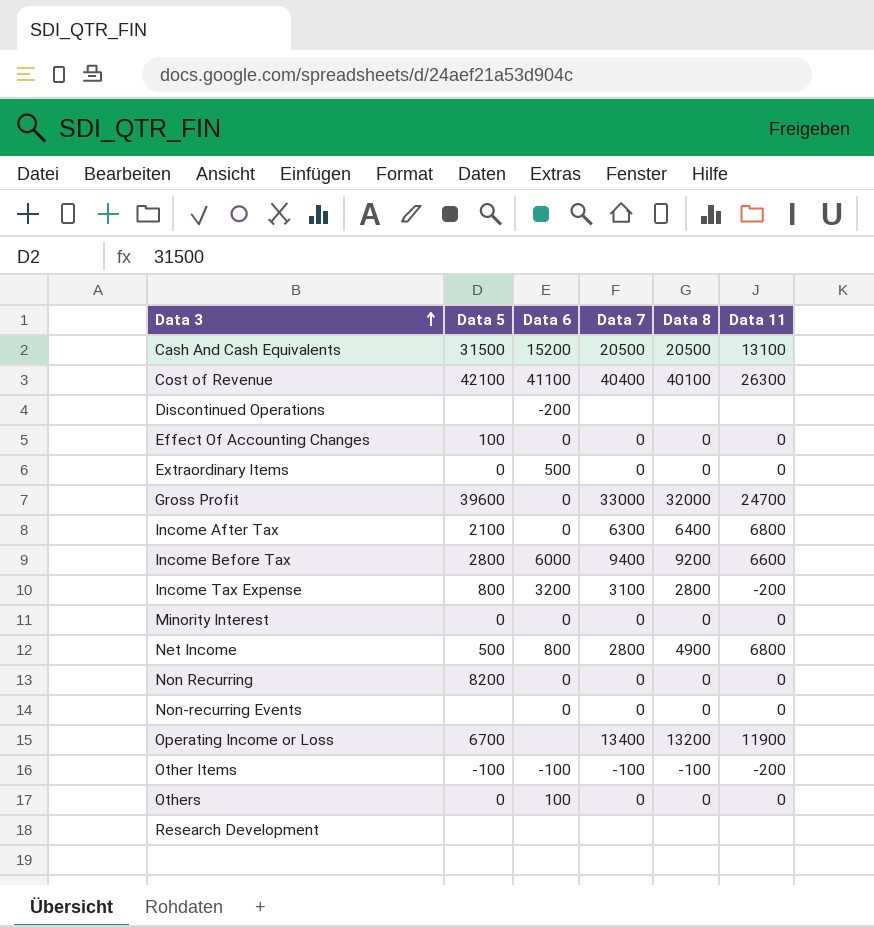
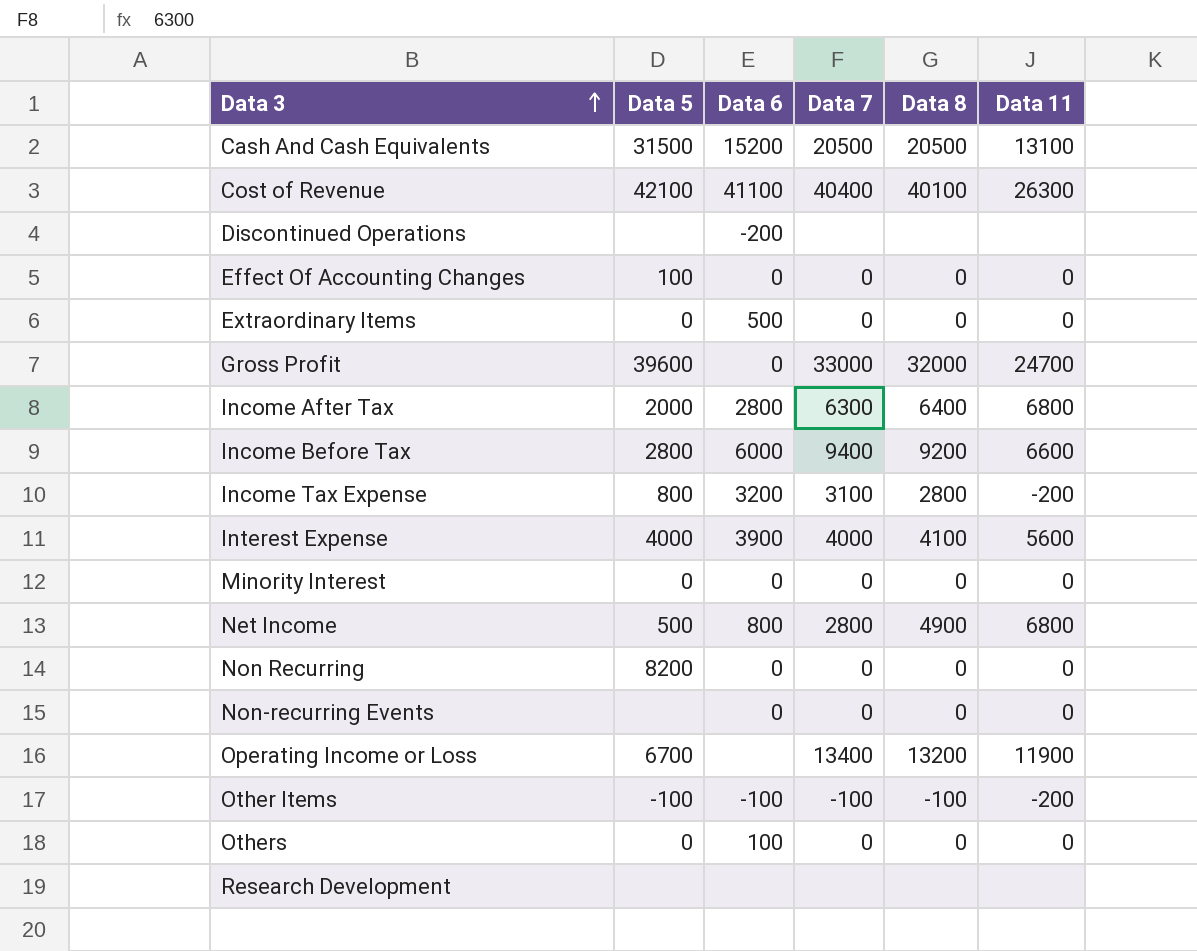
Income After Tax | Data 5: 2100 -> 2000
Income After Tax | Data 6: 0 -> 2800
row Interest Expense: none -> 4000 | 3900 | 4000 | 4100 | 5600

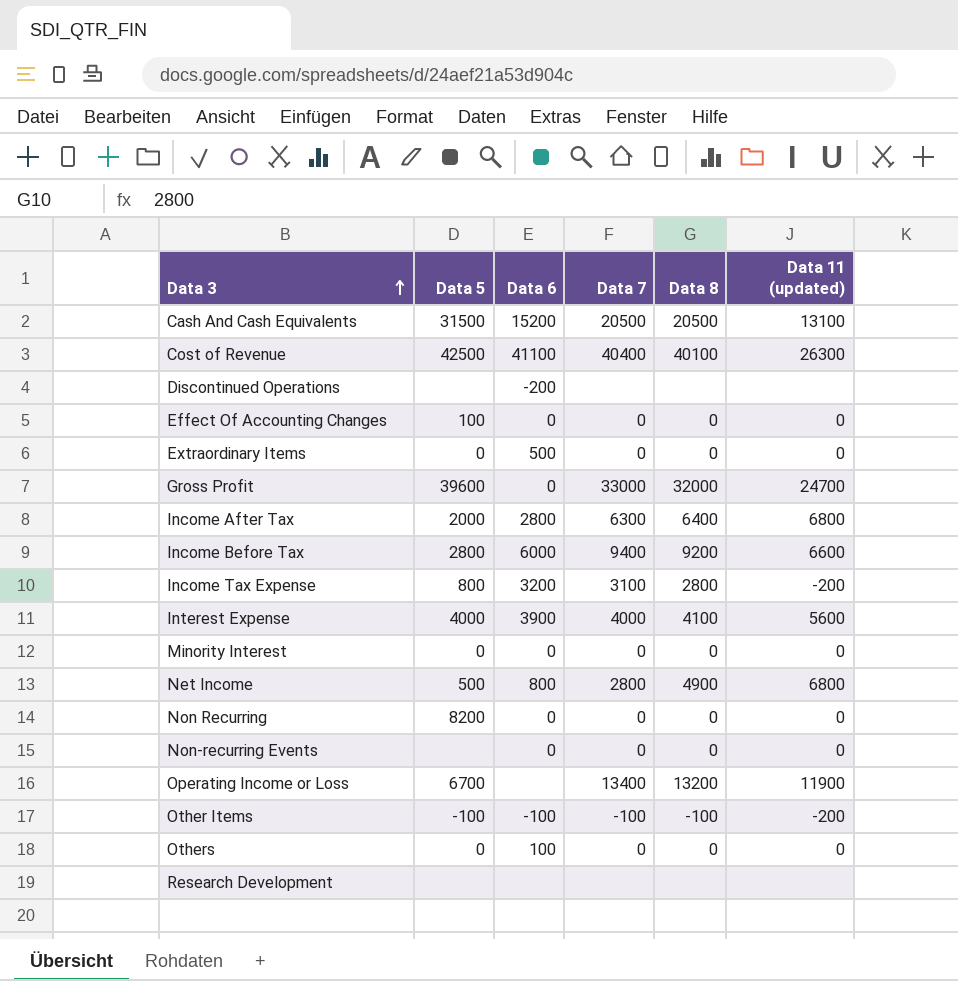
column name: Data 11 -> Data 11 (updated)
Cost of Revenue | Data 5: 42100 -> 42500

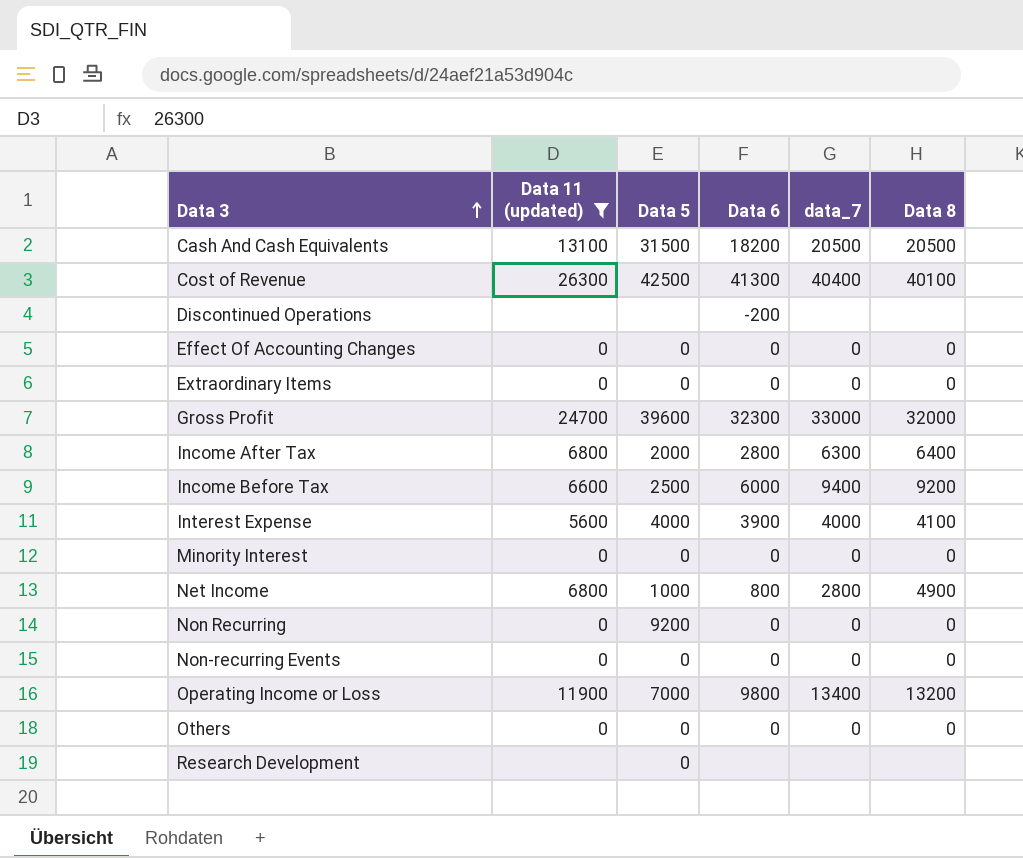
filter: none -> Data 11 (updated) != -200
column Data 11 (updated) | position: 6 -> 2
column name: Data 7 -> data_7
Cash And Cash Equivalents | Data 6: 15200 -> 18200
Cost of Revenue | Data 6: 41100 -> 41300
Effect Of Accounting Changes | Data 5: 100 -> 0
Extraordinary Items | Data 6: 500 -> 0
Gross Profit | Data 6: 0 -> 32300
Income Before Tax | Data 5: 2800 -> 2500
Net Income | Data 5: 500 -> 1000
Non Recurring | Data 5: 8200 -> 9200
Non-recurring Events | Data 5: none -> 0
Operating Income or Loss | Data 5: 6700 -> 7000
Operating Income or Loss | Data 6: none -> 9800
Others | Data 6: 100 -> 0
Research Development | Data 5: none -> 0

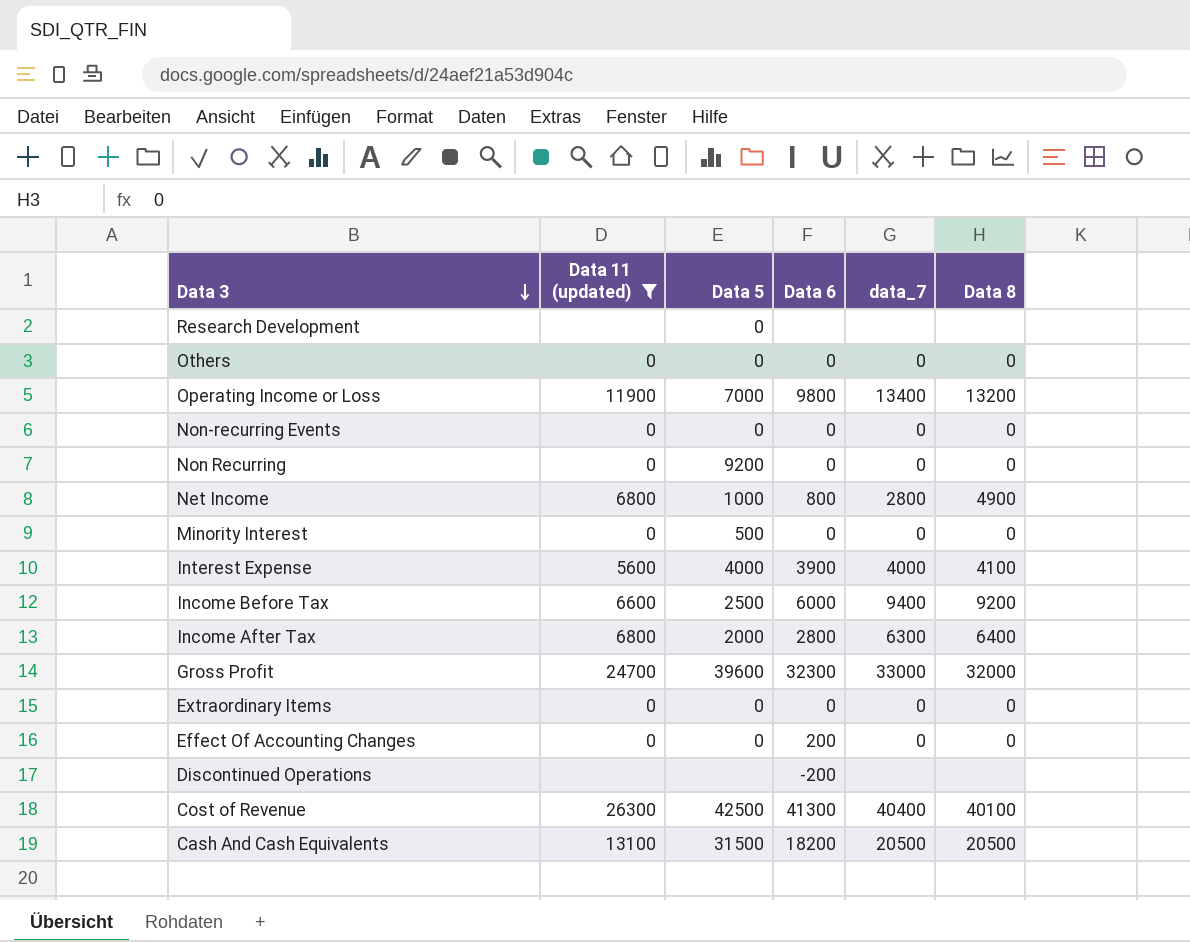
row order: Data 3 ascending -> Data 3 descending
Minority Interest | Data 5: 0 -> 500
Effect Of Accounting Changes | Data 6: 0 -> 200

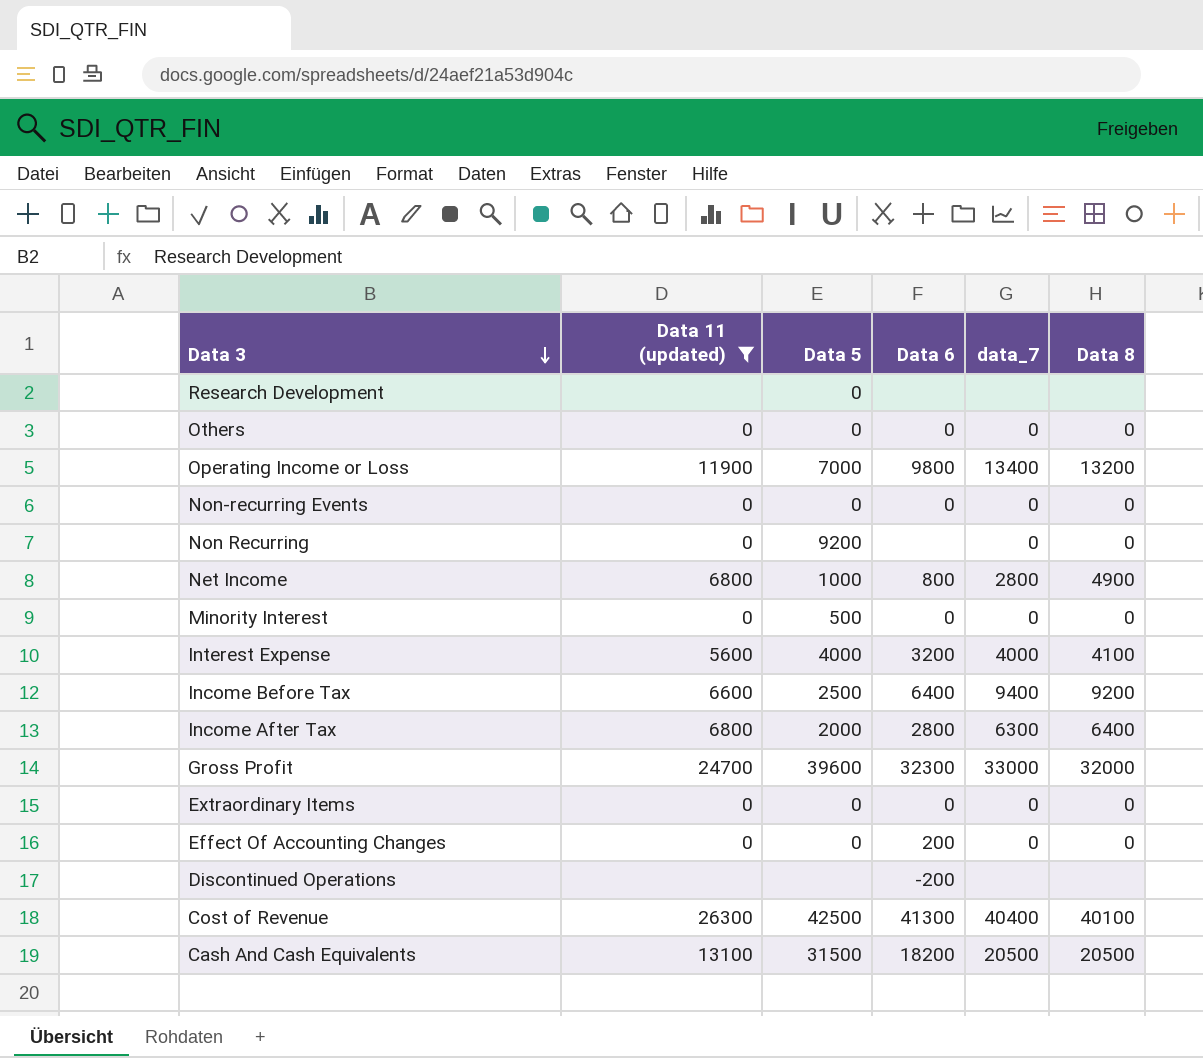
Non Recurring | Data 6: 0 -> none
Interest Expense | Data 6: 3900 -> 3200
Income Before Tax | Data 6: 6000 -> 6400

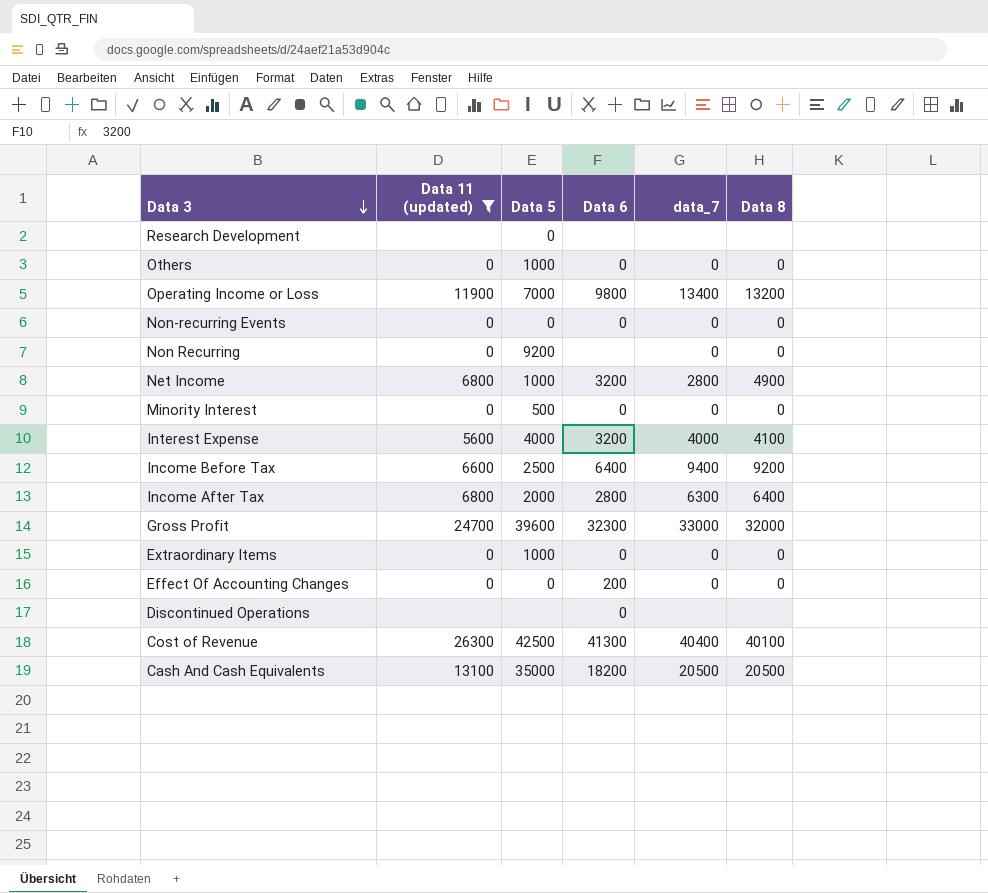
Others | Data 5: 0 -> 1000
Net Income | Data 6: 800 -> 3200
Extraordinary Items | Data 5: 0 -> 1000
Discontinued Operations | Data 6: -200 -> 0
Cash And Cash Equivalents | Data 5: 31500 -> 35000

